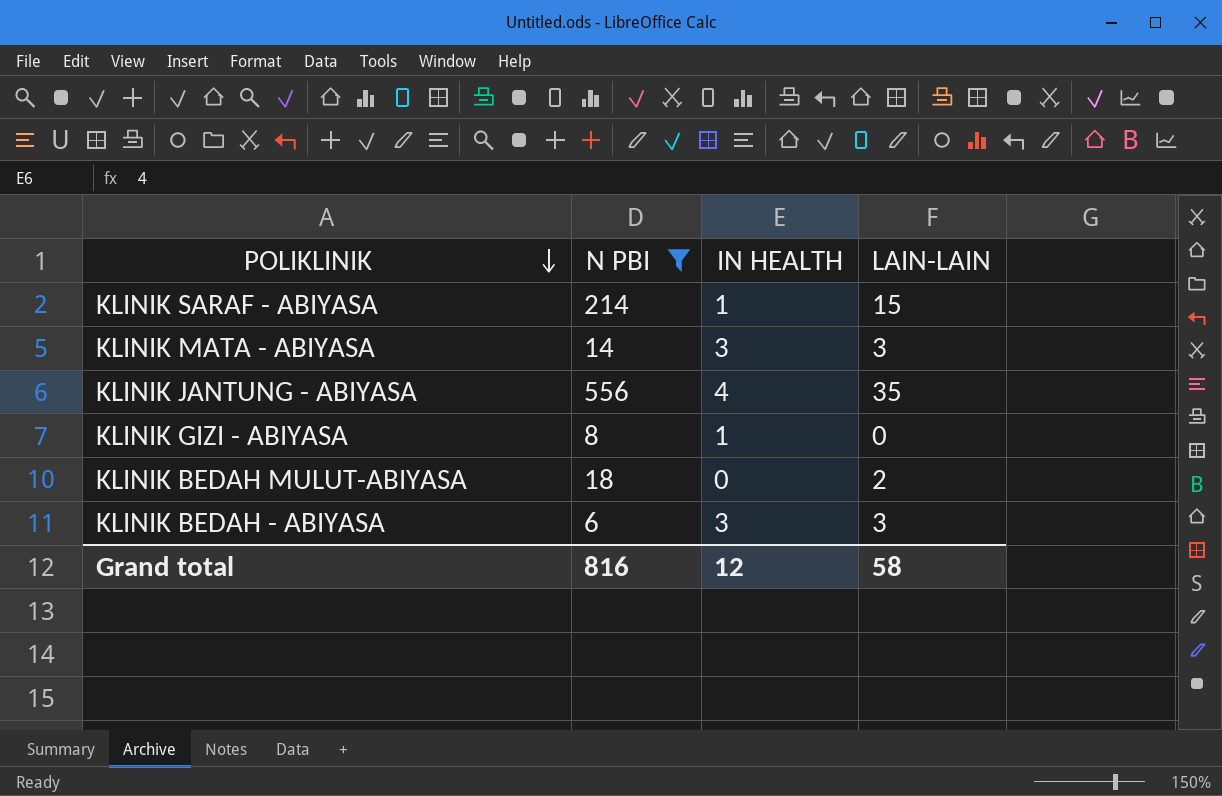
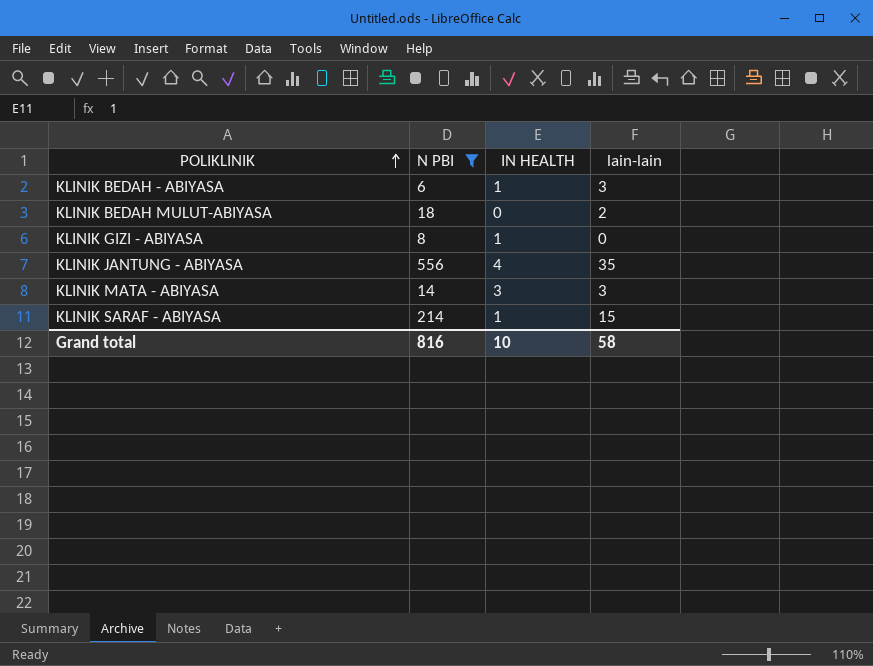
row order: POLIKLINIK descending -> POLIKLINIK ascending
column name: LAIN-LAIN -> lain-lain
KLINIK BEDAH - ABIYASA | IN HEALTH: 3 -> 1
Grand total | IN HEALTH: 12 -> 10

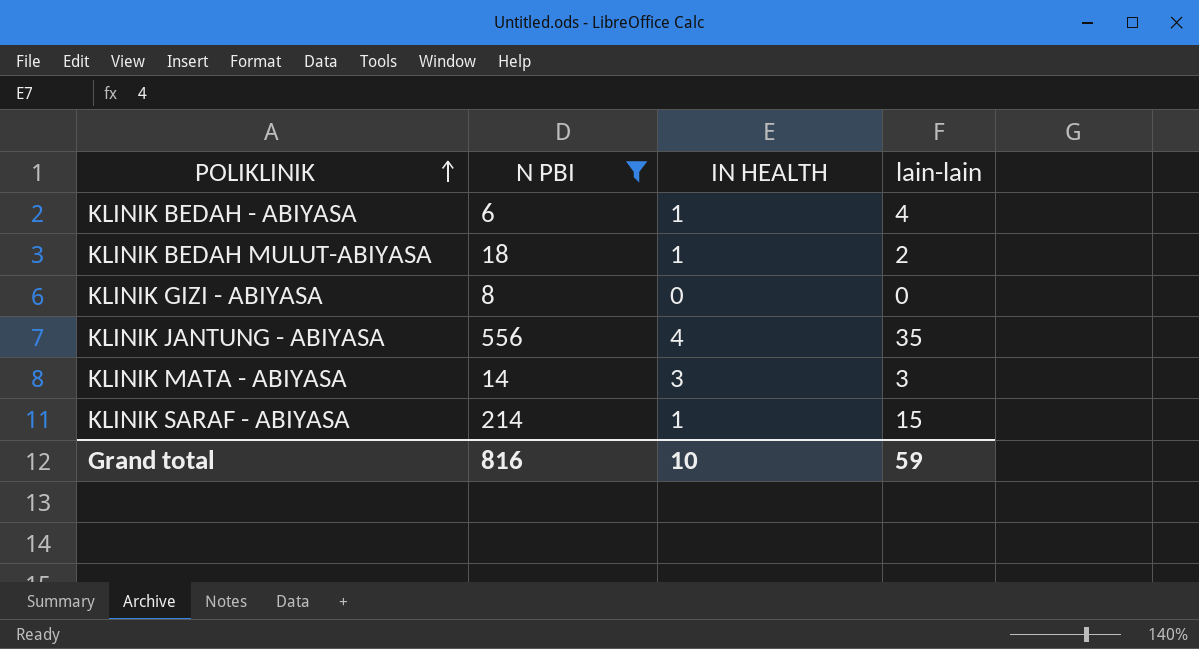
KLINIK BEDAH - ABIYASA | lain-lain: 3 -> 4
KLINIK BEDAH MULUT-ABIYASA | IN HEALTH: 0 -> 1
KLINIK GIZI - ABIYASA | IN HEALTH: 1 -> 0
Grand total | lain-lain: 58 -> 59

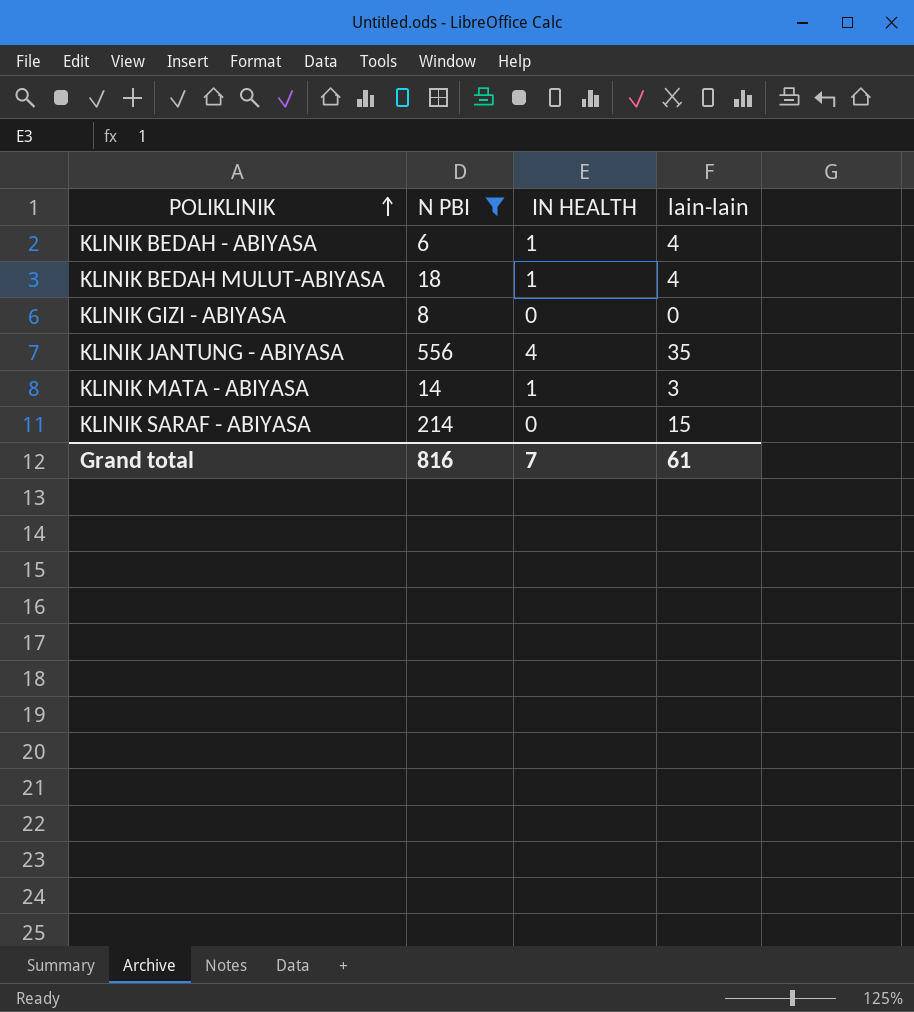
KLINIK BEDAH MULUT-ABIYASA | lain-lain: 2 -> 4
KLINIK MATA - ABIYASA | IN HEALTH: 3 -> 1
KLINIK SARAF - ABIYASA | IN HEALTH: 1 -> 0
Grand total | IN HEALTH: 10 -> 7
Grand total | lain-lain: 59 -> 61

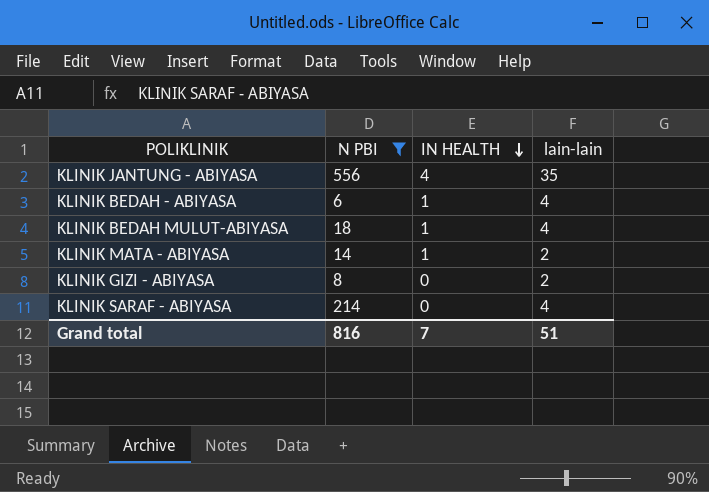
row order: POLIKLINIK ascending -> IN HEALTH descending
KLINIK MATA - ABIYASA | lain-lain: 3 -> 2
KLINIK GIZI - ABIYASA | lain-lain: 0 -> 2
KLINIK SARAF - ABIYASA | lain-lain: 15 -> 4
Grand total | lain-lain: 61 -> 51

